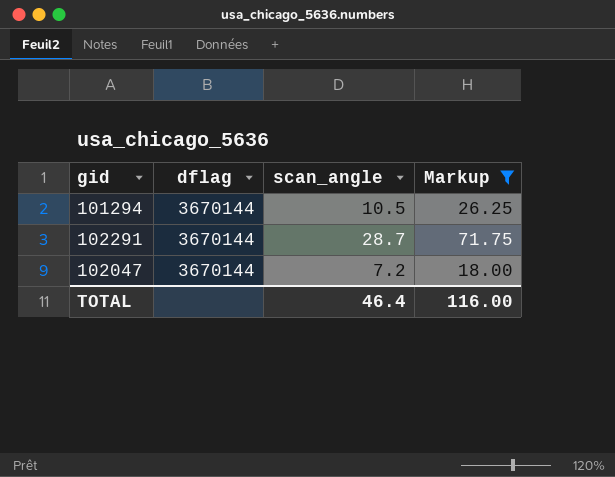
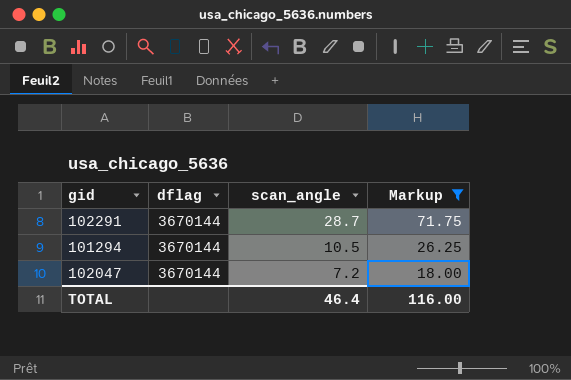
row order: none -> scan_angle descending

